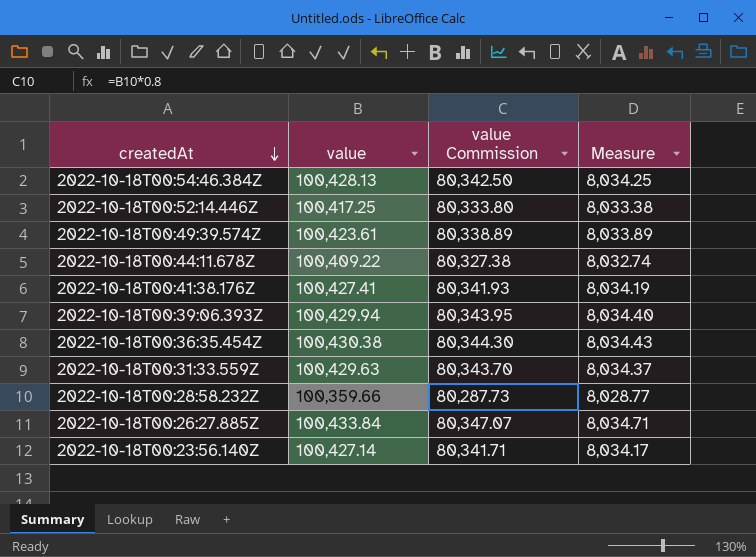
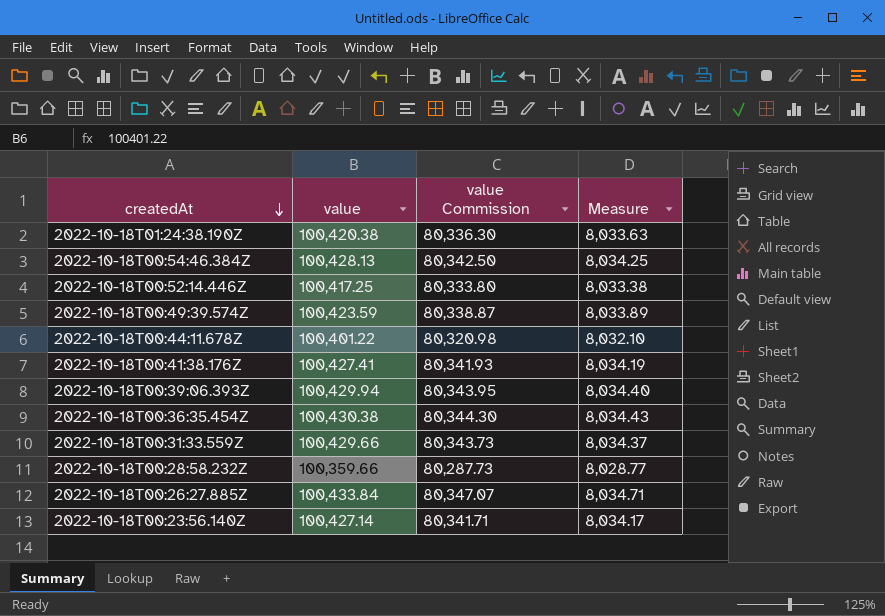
row 2022-10-18T01:24:38.190Z: none -> 100,420.38 | 80,336.30 | 8,033.63
2022-10-18T00:49:39.574Z | value: 100,423.61 -> 100,423.59
2022-10-18T00:49:39.574Z | value Commission: 80,338.89 -> 80,338.87
2022-10-18T00:44:11.678Z | value: 100,409.22 -> 100,401.22
2022-10-18T00:44:11.678Z | value Commission: 80,327.38 -> 80,320.98
2022-10-18T00:44:11.678Z | Measure: 8,032.74 -> 8,032.10
2022-10-18T00:31:33.559Z | value: 100,429.63 -> 100,429.66
2022-10-18T00:31:33.559Z | value Commission: 80,343.70 -> 80,343.73

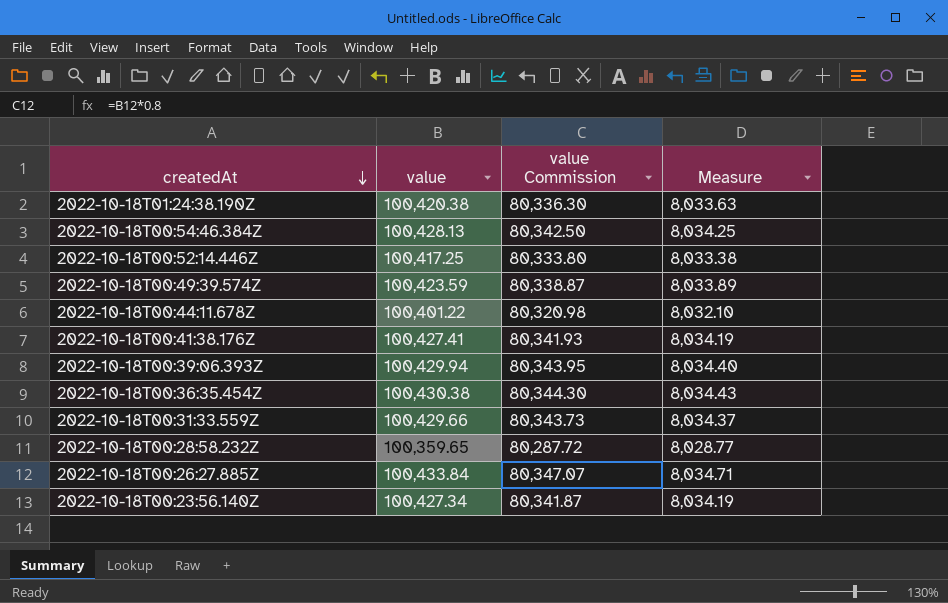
2022-10-18T00:28:58.232Z | value: 100,359.66 -> 100,359.65
2022-10-18T00:28:58.232Z | value Commission: 80,287.73 -> 80,287.72
2022-10-18T00:23:56.140Z | value: 100,427.14 -> 100,427.34
2022-10-18T00:23:56.140Z | value Commission: 80,341.71 -> 80,341.87
2022-10-18T00:23:56.140Z | Measure: 8,034.17 -> 8,034.19

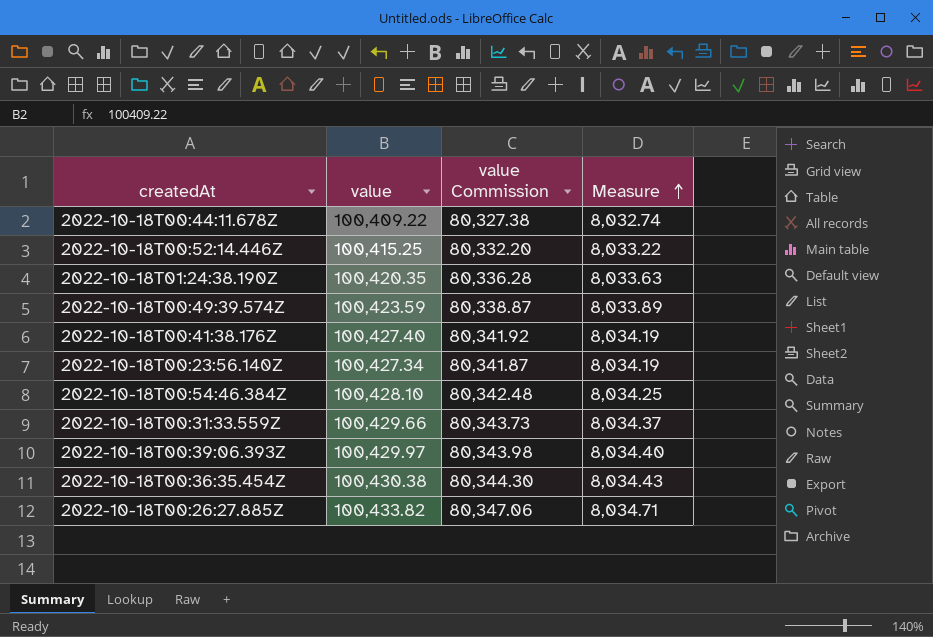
row order: createdAt descending -> Measure ascending
row 2022-10-18T00:28:58.232Z: 100,359.65 | 80,287.72 | 8,028.77 -> none
2022-10-18T00:44:11.678Z | value: 100,401.22 -> 100,409.22
2022-10-18T00:44:11.678Z | value Commission: 80,320.98 -> 80,327.38
2022-10-18T00:44:11.678Z | Measure: 8,032.10 -> 8,032.74
2022-10-18T00:52:14.446Z | value: 100,417.25 -> 100,415.25
2022-10-18T00:52:14.446Z | value Commission: 80,333.80 -> 80,332.20
2022-10-18T00:52:14.446Z | Measure: 8,033.38 -> 8,033.22
2022-10-18T01:24:38.190Z | value: 100,420.38 -> 100,420.35
2022-10-18T01:24:38.190Z | value Commission: 80,336.30 -> 80,336.28
2022-10-18T00:41:38.176Z | value: 100,427.41 -> 100,427.40
2022-10-18T00:41:38.176Z | value Commission: 80,341.93 -> 80,341.92
2022-10-18T00:54:46.384Z | value: 100,428.13 -> 100,428.10
2022-10-18T00:54:46.384Z | value Commission: 80,342.50 -> 80,342.48
2022-10-18T00:39:06.393Z | value: 100,429.94 -> 100,429.97
2022-10-18T00:39:06.393Z | value Commission: 80,343.95 -> 80,343.98
2022-10-18T00:26:27.885Z | value: 100,433.84 -> 100,433.82
2022-10-18T00:26:27.885Z | value Commission: 80,347.07 -> 80,347.06

